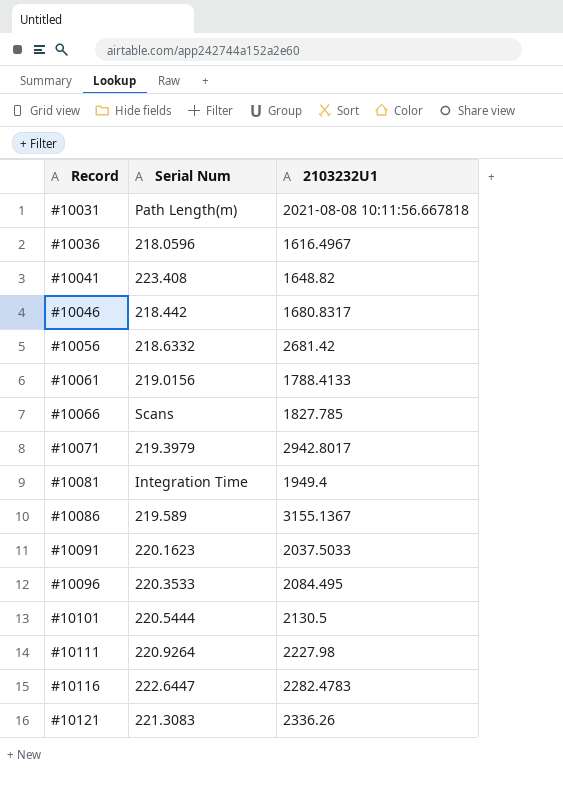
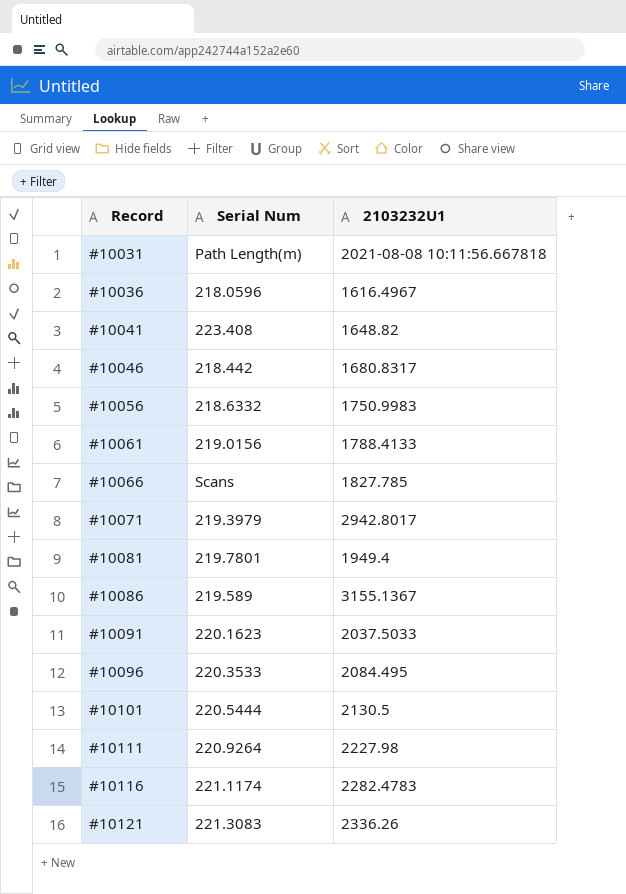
#10056 | 2103232U1: 2681.42 -> 1750.9983
#10081 | Serial Num: Integration Time -> 219.7801
#10116 | Serial Num: 222.6447 -> 221.1174

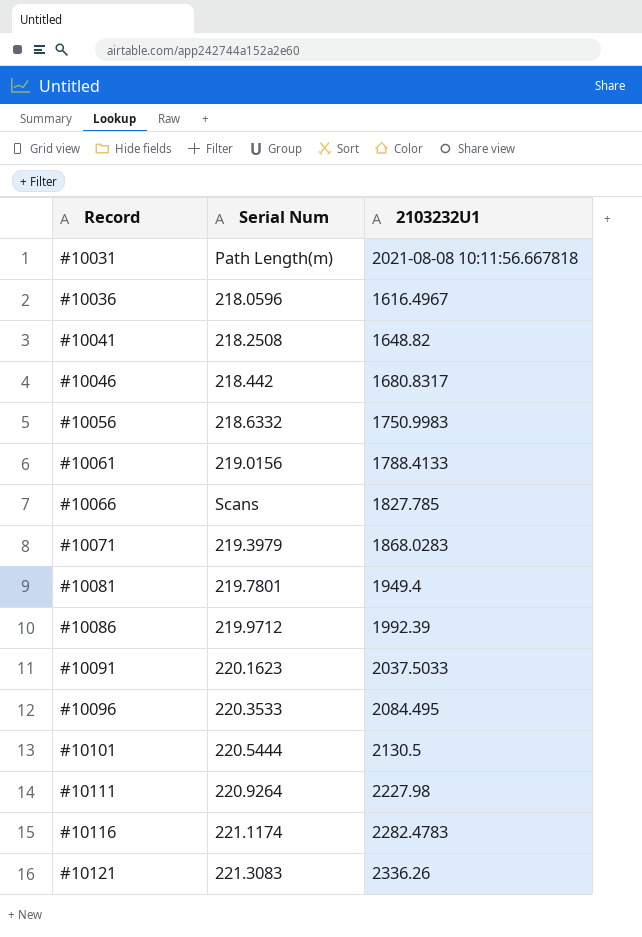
#10041 | Serial Num: 223.408 -> 218.2508
#10071 | 2103232U1: 2942.8017 -> 1868.0283
#10086 | Serial Num: 219.589 -> 219.9712
#10086 | 2103232U1: 3155.1367 -> 1992.39

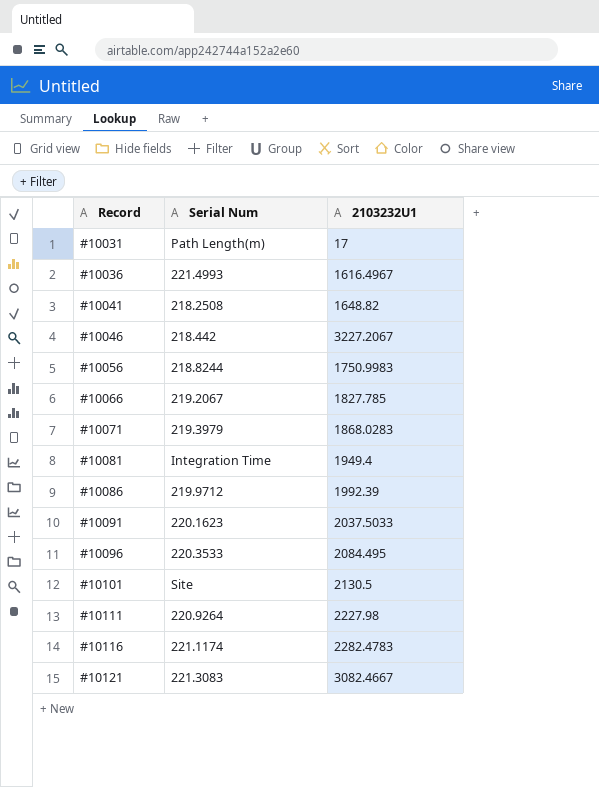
row #10061: 219.0156 | 1788.4133 -> none
#10031 | 2103232U1: 2021-08-08 10:11:56.667818 -> 17
#10036 | Serial Num: 218.0596 -> 221.4993
#10046 | 2103232U1: 1680.8317 -> 3227.2067
#10056 | Serial Num: 218.6332 -> 218.8244
#10066 | Serial Num: Scans -> 219.2067
#10081 | Serial Num: 219.7801 -> Integration Time
#10101 | Serial Num: 220.5444 -> Site
#10121 | 2103232U1: 2336.26 -> 3082.4667

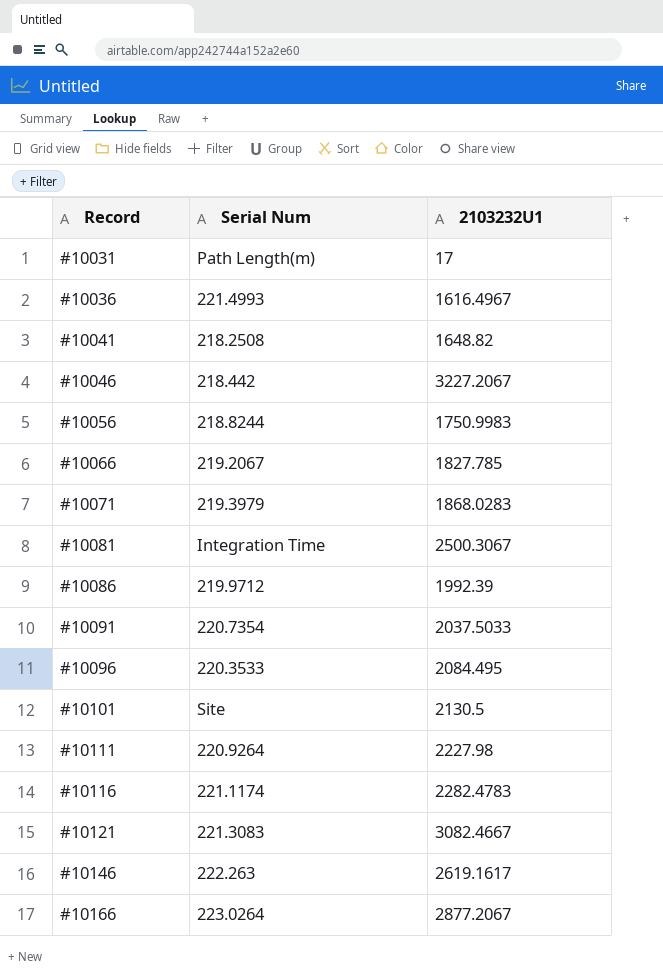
#10081 | 2103232U1: 1949.4 -> 2500.3067
#10091 | Serial Num: 220.1623 -> 220.7354
row #10146: none -> 222.263 | 2619.1617
row #10166: none -> 223.0264 | 2877.2067

